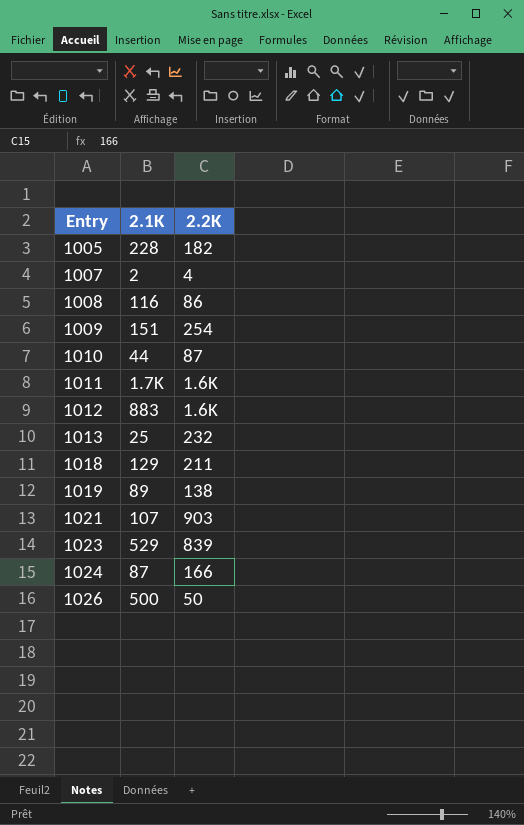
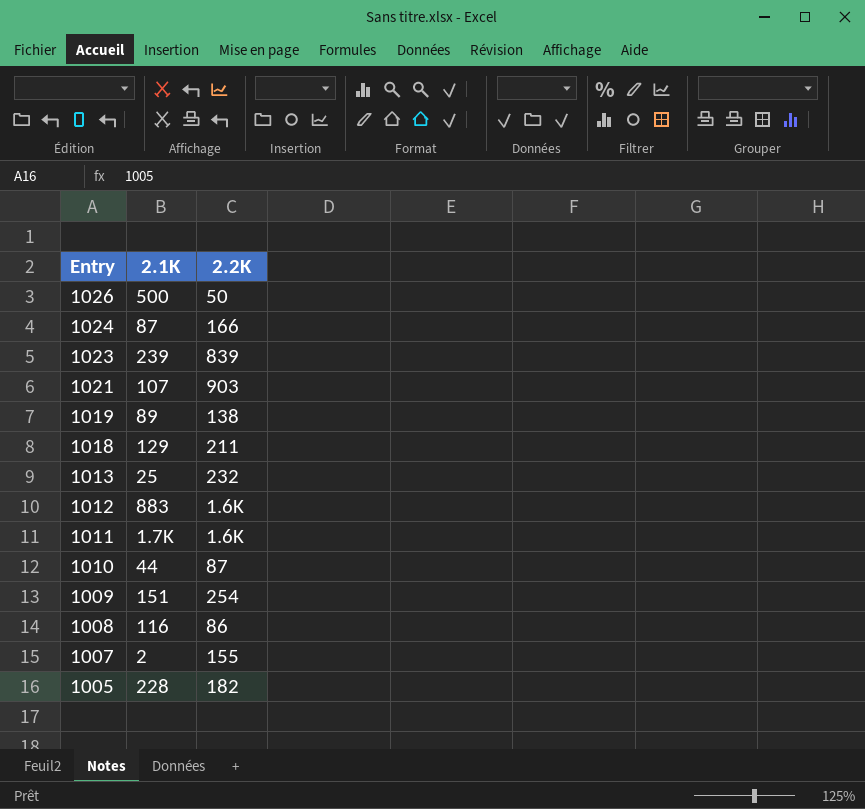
row order: Entry ascending -> Entry descending
1023 | 2.1K: 529 -> 239
1007 | 2.2K: 4 -> 155

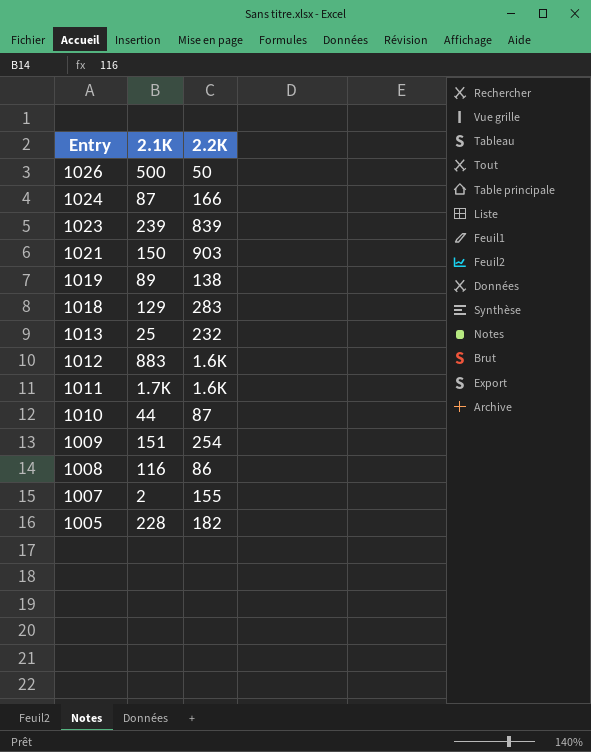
1021 | 2.1K: 107 -> 150
1018 | 2.2K: 211 -> 283

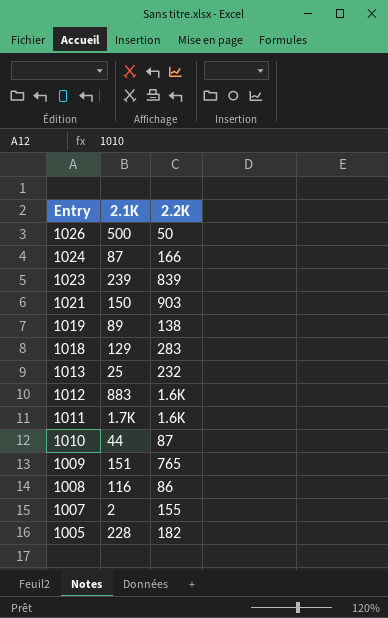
1009 | 2.2K: 254 -> 765

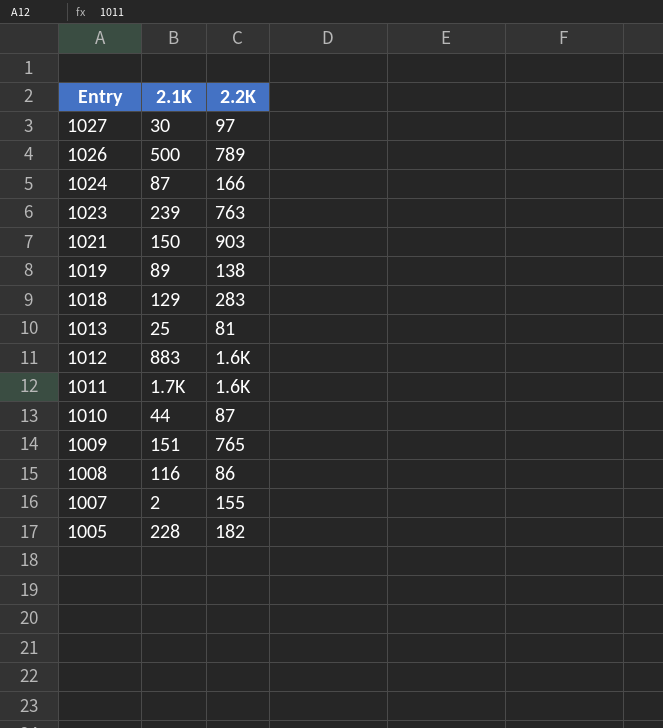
row 1027: none -> 30 | 97
1026 | 2.2K: 50 -> 789
1023 | 2.2K: 839 -> 763
1013 | 2.2K: 232 -> 81

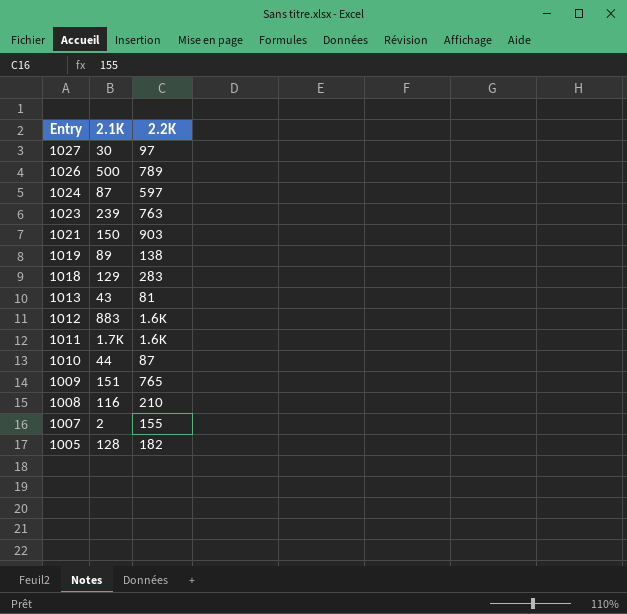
1024 | 2.2K: 166 -> 597
1013 | 2.1K: 25 -> 43
1008 | 2.2K: 86 -> 210
1005 | 2.1K: 228 -> 128

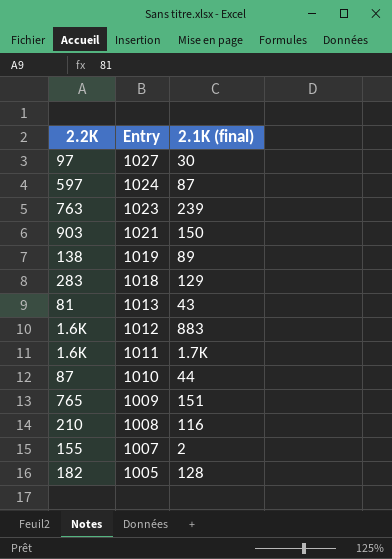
column 2.2K | position: 3 -> 1
column name: 2.1K -> 2.1K (final)
row 1026: 500 | 789 -> none

